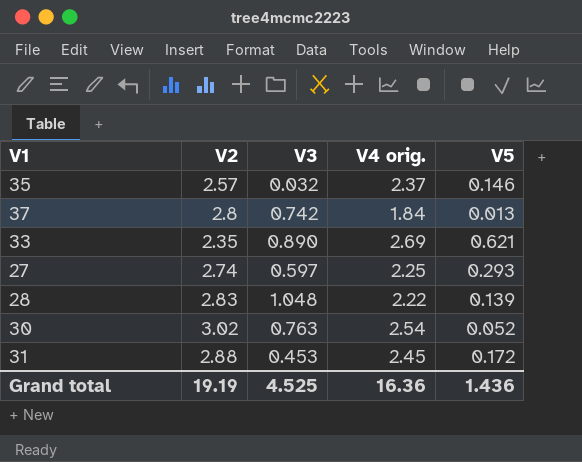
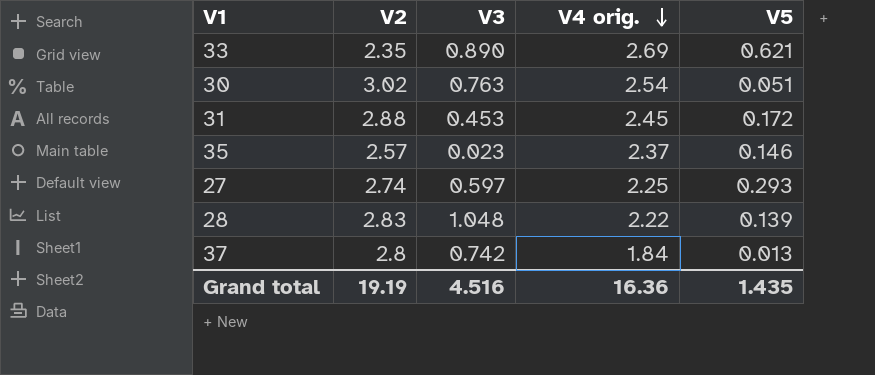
row order: none -> V4 orig. descending
30 | V5: 0.052 -> 0.051
35 | V3: 0.032 -> 0.023
Grand total | V3: 4.525 -> 4.516
Grand total | V5: 1.436 -> 1.435

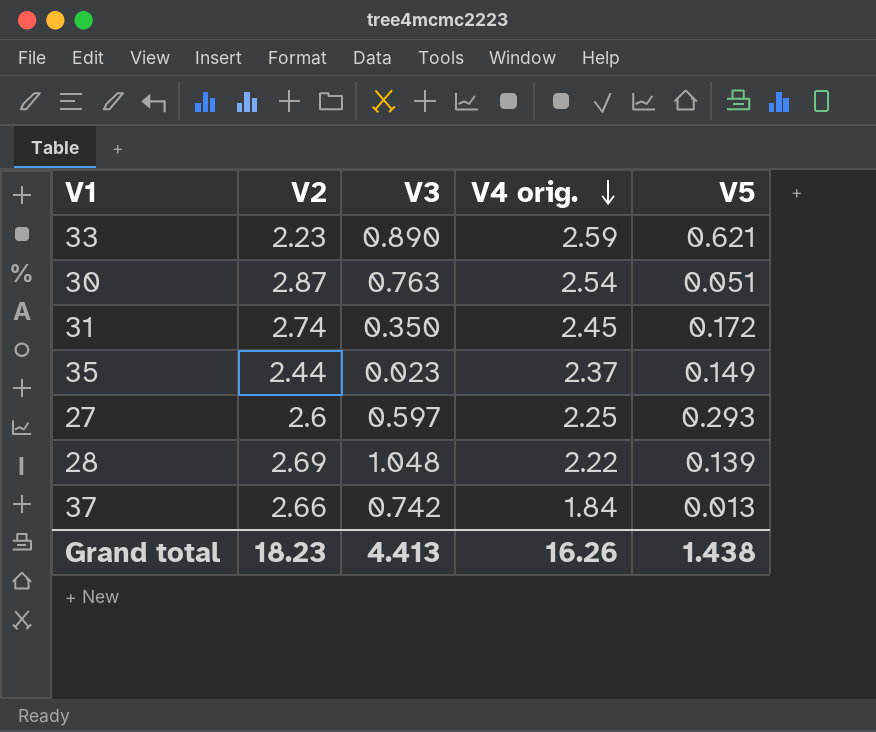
33 | V2: 2.35 -> 2.23
33 | V4 orig.: 2.69 -> 2.59
30 | V2: 3.02 -> 2.87
31 | V2: 2.88 -> 2.74
31 | V3: 0.453 -> 0.350
35 | V2: 2.57 -> 2.44
35 | V5: 0.146 -> 0.149
27 | V2: 2.74 -> 2.6
28 | V2: 2.83 -> 2.69
37 | V2: 2.8 -> 2.66
Grand total | V2: 19.19 -> 18.23
Grand total | V3: 4.516 -> 4.413
Grand total | V4 orig.: 16.36 -> 16.26
Grand total | V5: 1.435 -> 1.438

